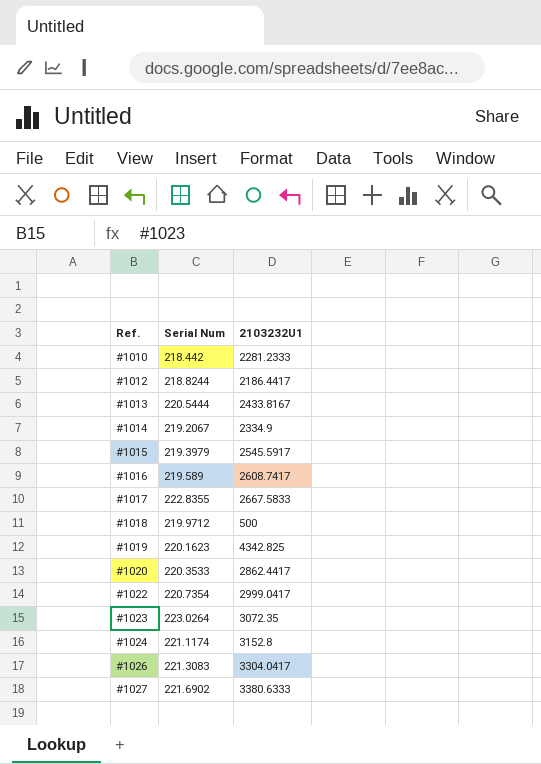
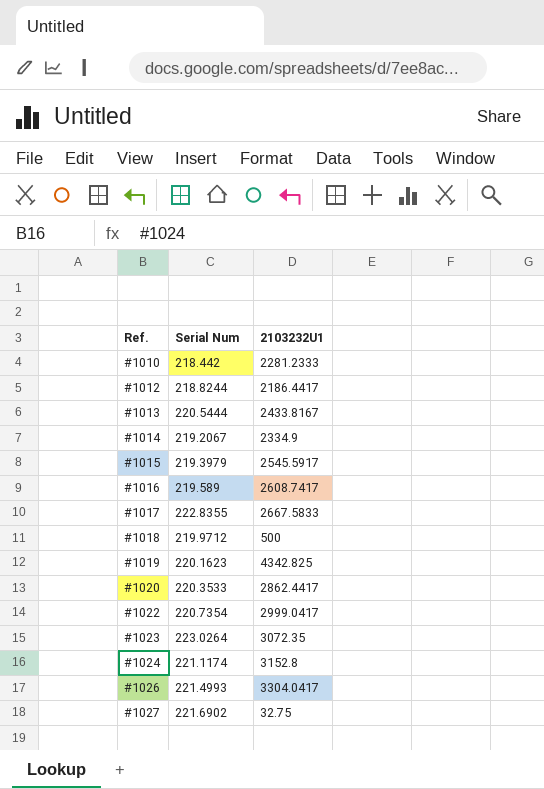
#1026 | Serial Num: 221.3083 -> 221.4993
#1027 | 2103232U1: 3380.6333 -> 32.75

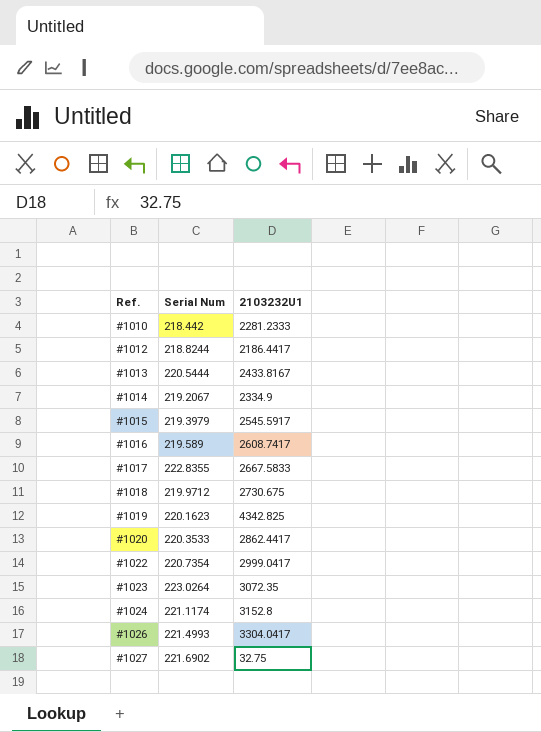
#1018 | 2103232U1: 500 -> 2730.675

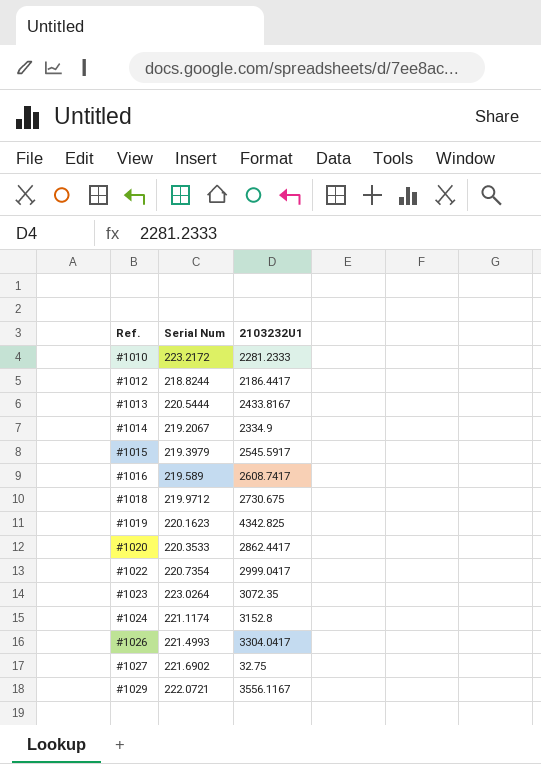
row #1017: 222.8355 | 2667.5833 -> none
#1010 | Serial Num: 218.442 -> 223.2172
row #1029: none -> 222.0721 | 3556.1167

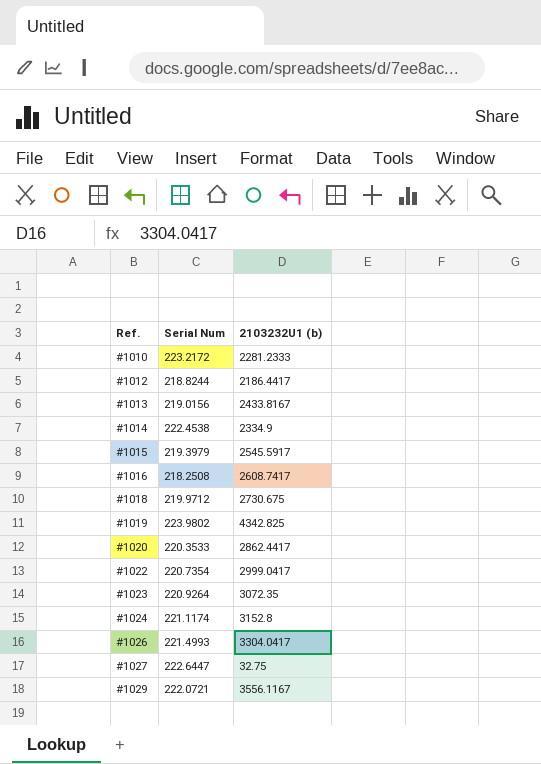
column name: 2103232U1 -> 2103232U1 (b)
#1013 | Serial Num: 220.5444 -> 219.0156
#1014 | Serial Num: 219.2067 -> 222.4538
#1016 | Serial Num: 219.589 -> 218.2508
#1019 | Serial Num: 220.1623 -> 223.9802
#1023 | Serial Num: 223.0264 -> 220.9264
#1027 | Serial Num: 221.6902 -> 222.6447

